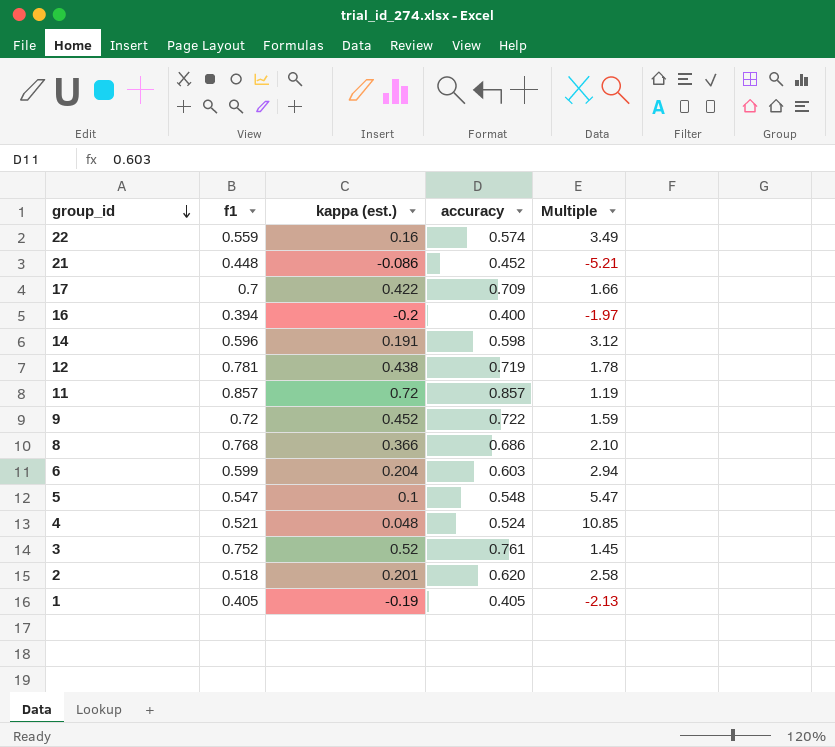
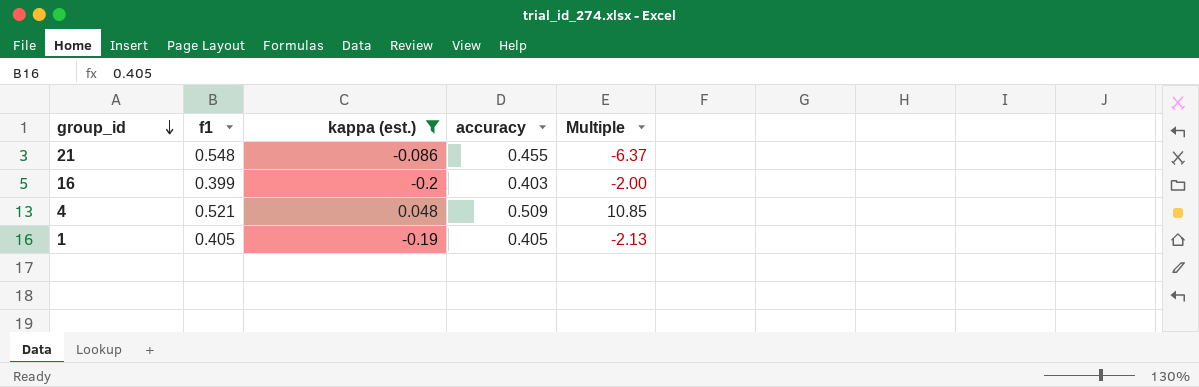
filter: none -> kappa (est.) <= 0.048
21 | f1: 0.448 -> 0.548
21 | accuracy: 0.452 -> 0.455
21 | Multiple: -5.21 -> -6.37
16 | f1: 0.394 -> 0.399
16 | accuracy: 0.400 -> 0.403
16 | Multiple: -1.97 -> -2.00
4 | accuracy: 0.524 -> 0.509

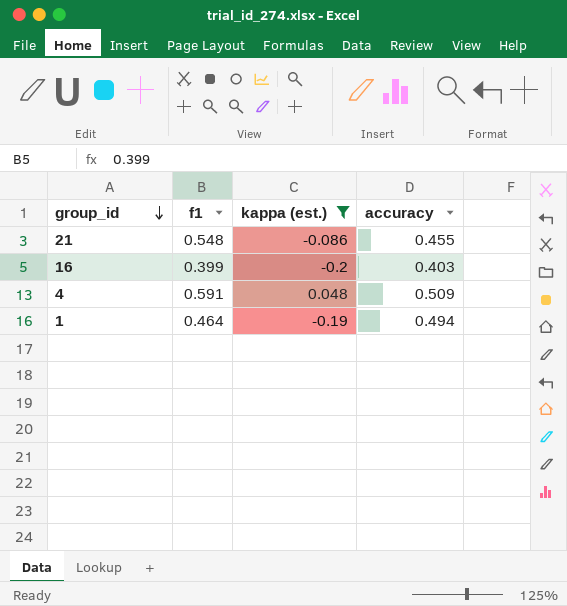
column Multiple | formula: [f1] / [kappa (est.)] -> none
4 | f1: 0.521 -> 0.591
1 | f1: 0.405 -> 0.464
1 | accuracy: 0.405 -> 0.494

